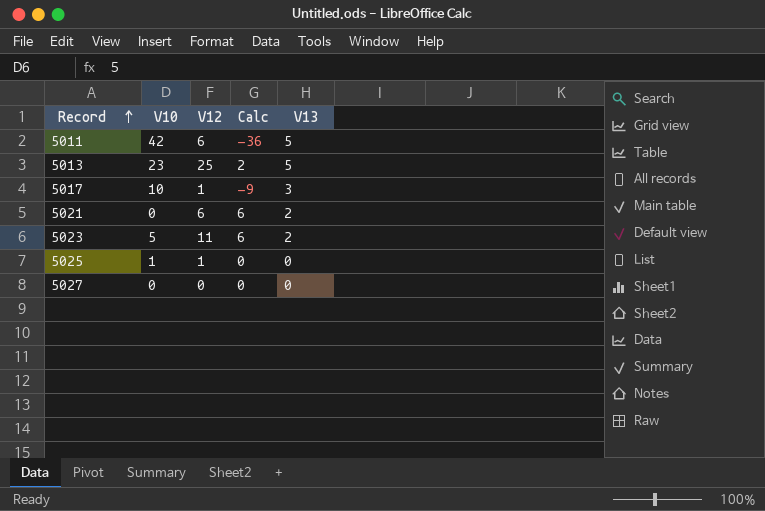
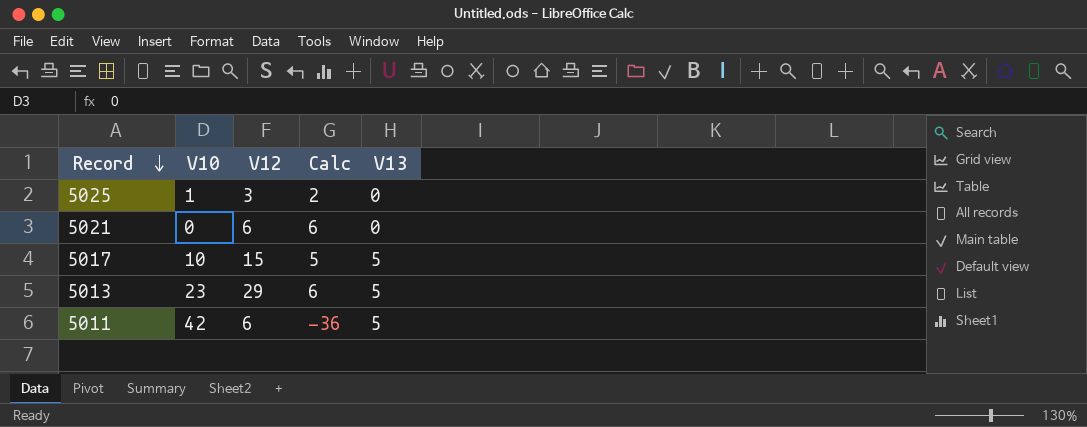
row order: Record ascending -> Record descending
row 5023: 5 | 11 | 6 | 2 -> none
row 5027: 0 | 0 | 0 | 0 -> none
5025 | V12: 1 -> 3
5025 | Calc: 0 -> 2
5021 | V13: 2 -> 0
5017 | V12: 1 -> 15
5017 | Calc: -9 -> 5
5017 | V13: 3 -> 5
5013 | V12: 25 -> 29
5013 | Calc: 2 -> 6

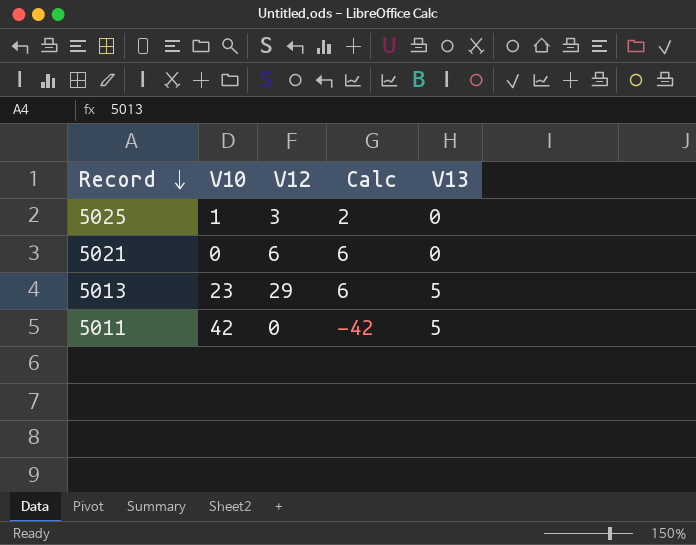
row 5017: 10 | 15 | 5 | 5 -> none
5011 | V12: 6 -> 0
5011 | Calc: -36 -> -42

